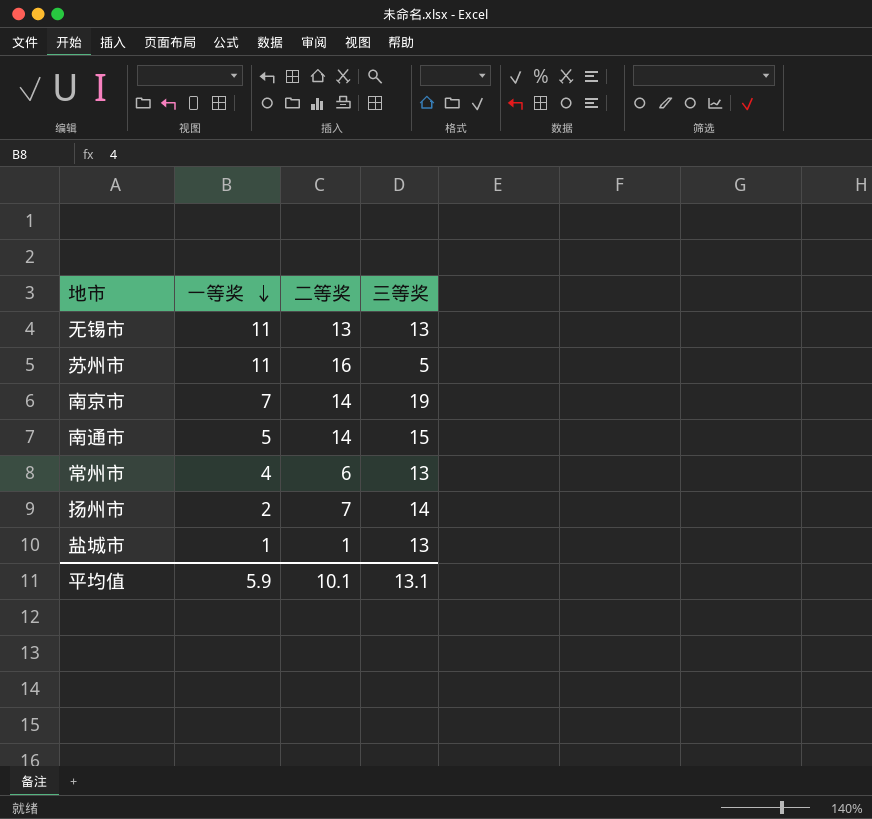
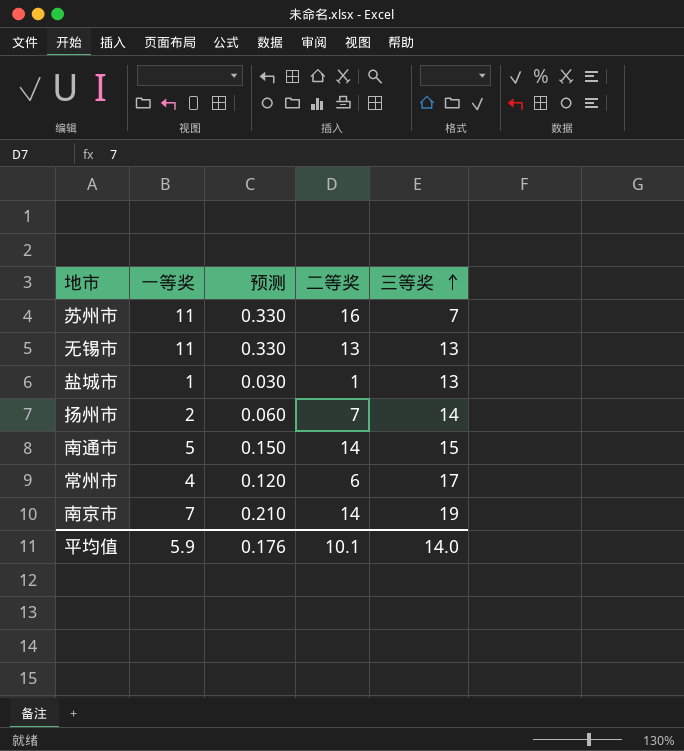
row order: 一等奖 descending -> 三等奖 ascending
column 预测 | formula: none -> [一等奖] * 0.03
苏州市 | 三等奖: 5 -> 7
常州市 | 三等奖: 13 -> 17
平均值 | 三等奖: 13.1 -> 14.0

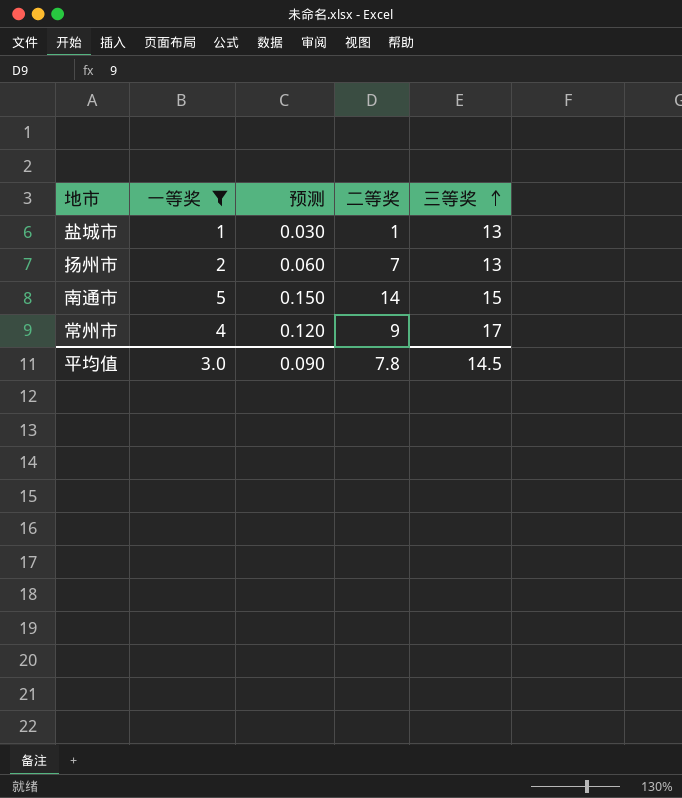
filter: none -> 一等奖 <= 5
扬州市 | 三等奖: 14 -> 13
常州市 | 二等奖: 6 -> 9
平均值 | 一等奖: 5.9 -> 3.0
平均值 | 预测: 0.176 -> 0.090
平均值 | 二等奖: 10.1 -> 7.8
平均值 | 三等奖: 14.0 -> 14.5

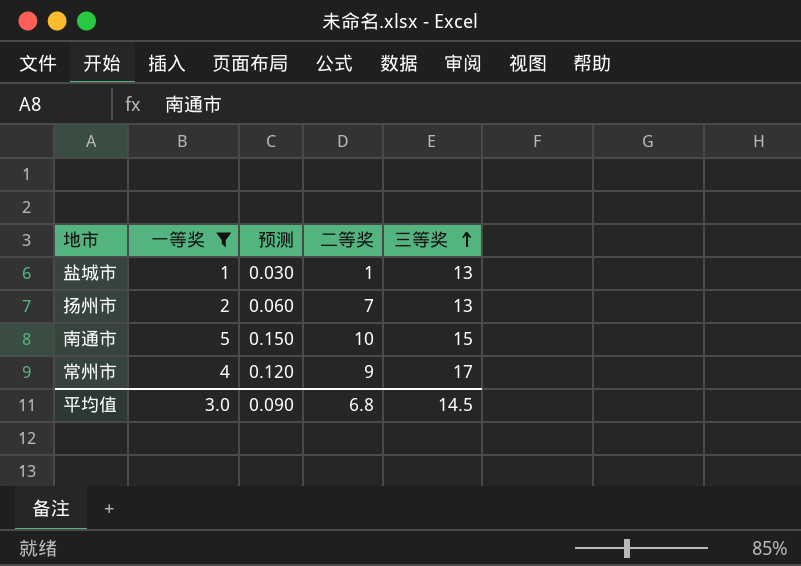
南通市 | 二等奖: 14 -> 10
平均值 | 二等奖: 7.8 -> 6.8

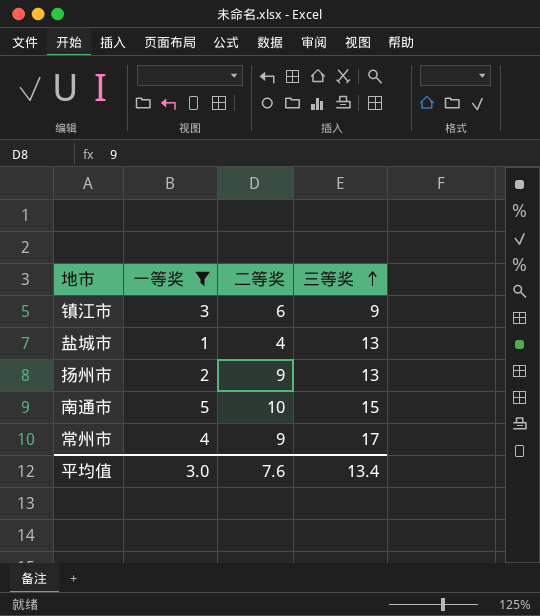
column 预测 | formula: [一等奖] * 0.03 -> none
row 镇江市: none -> 3 | 6 | 9
盐城市 | 二等奖: 1 -> 4
扬州市 | 二等奖: 7 -> 9
平均值 | 二等奖: 6.8 -> 7.6
平均值 | 三等奖: 14.5 -> 13.4

